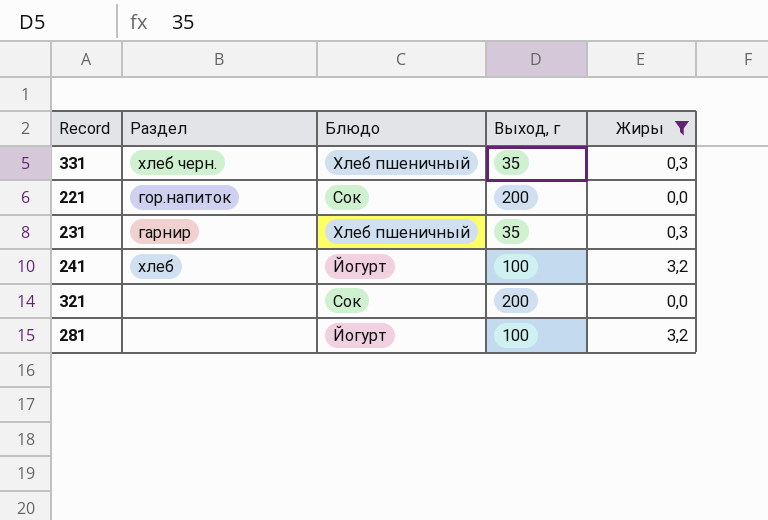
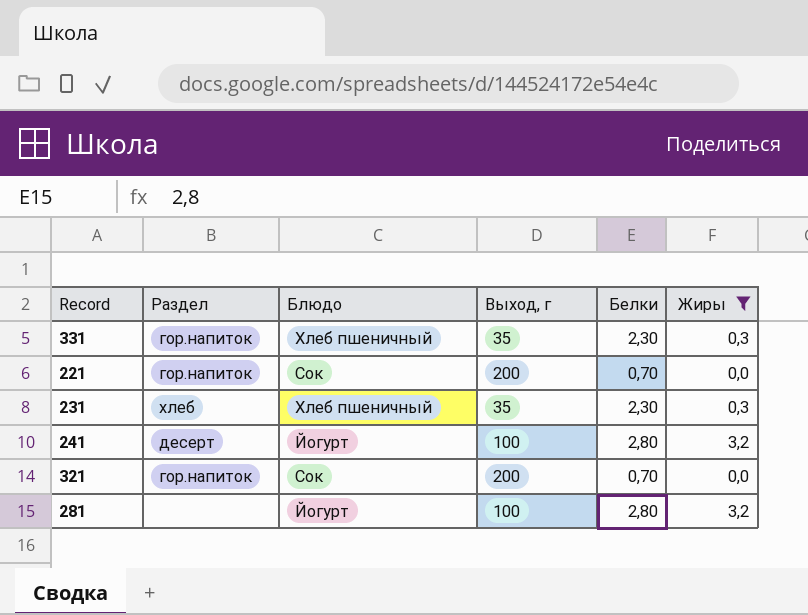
column Белки | position: none -> 5
331 | Раздел: хлеб черн. -> гор.напиток
231 | Раздел: гарнир -> хлеб
241 | Раздел: хлеб -> десерт
321 | Раздел: none -> гор.напиток

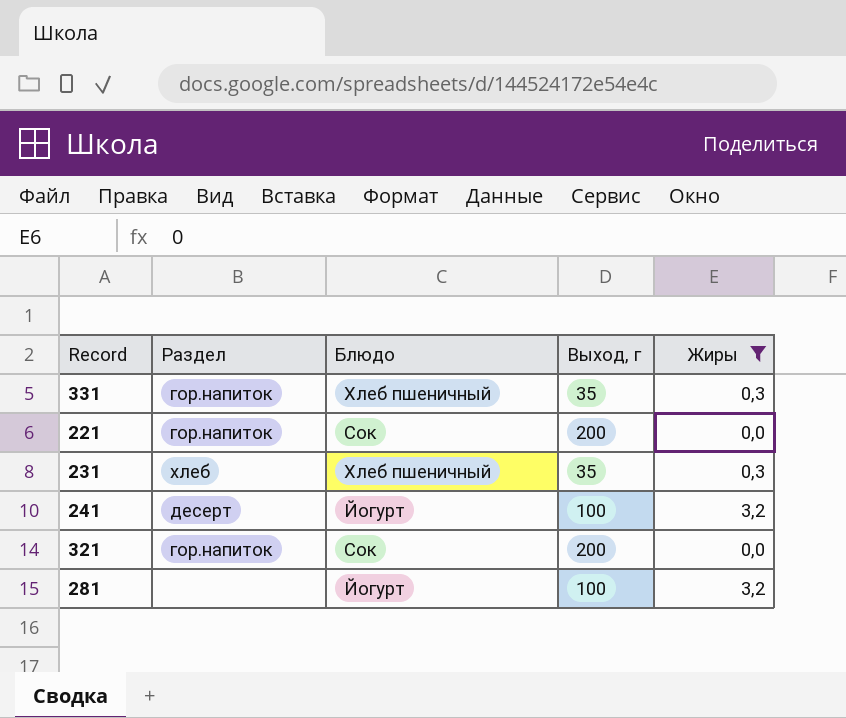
column Белки | position: 5 -> none

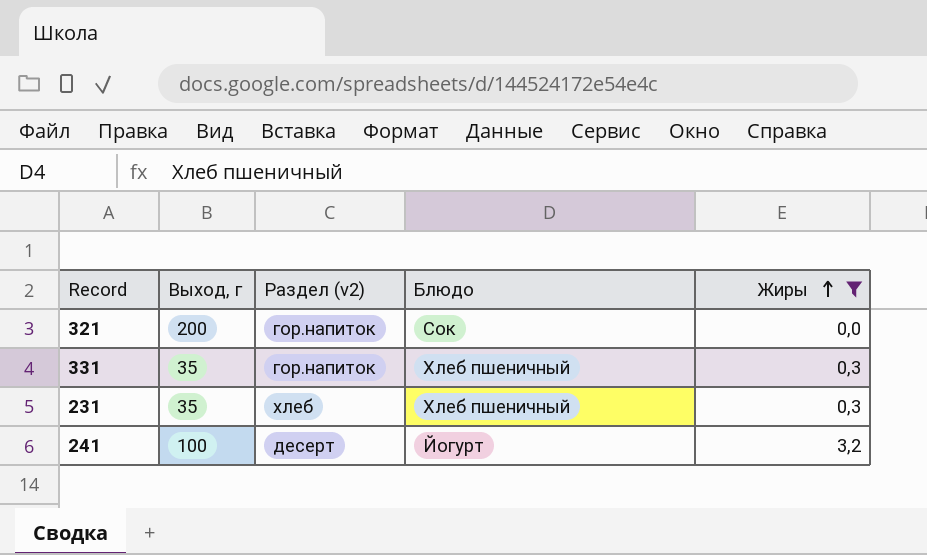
row order: none -> Жиры ascending
column Выход, г | position: 4 -> 2
column name: Раздел -> Раздел (v2)
row 221: гор.напиток | Сок | 200 | 0,0 -> none
row 281: none | Йогурт | 100 | 3,2 -> none

